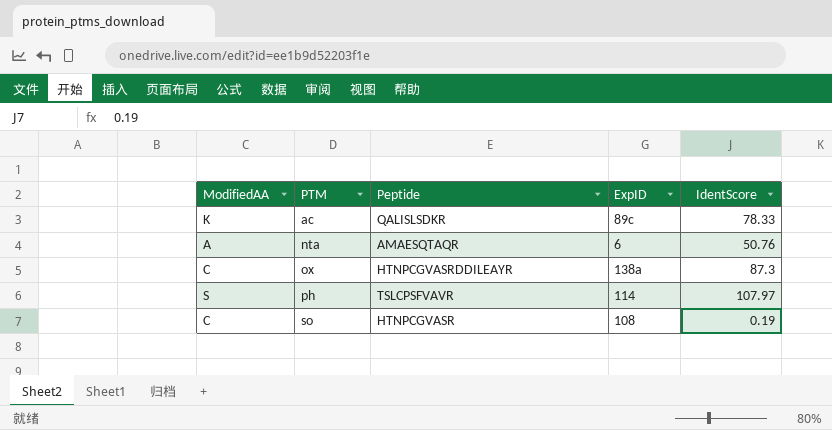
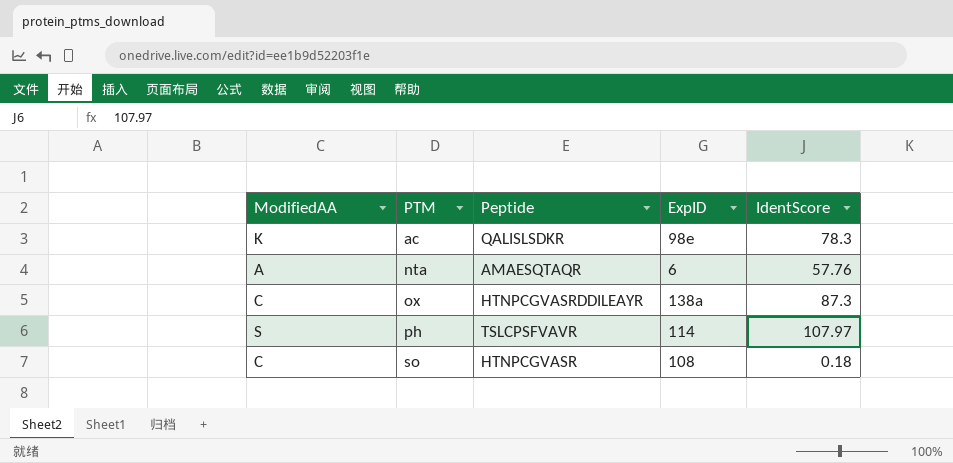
ac | ExpID: 89c -> 98e
ac | IdentScore: 78.33 -> 78.3
nta | IdentScore: 50.76 -> 57.76
so | IdentScore: 0.19 -> 0.18

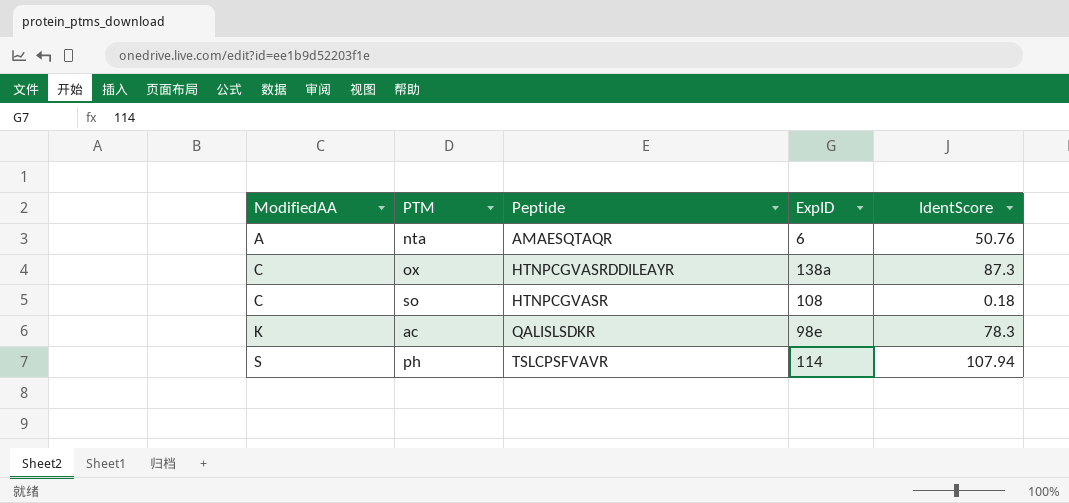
row order: PTM ascending -> ModifiedAA ascending
nta | IdentScore: 57.76 -> 50.76
ph | IdentScore: 107.97 -> 107.94

